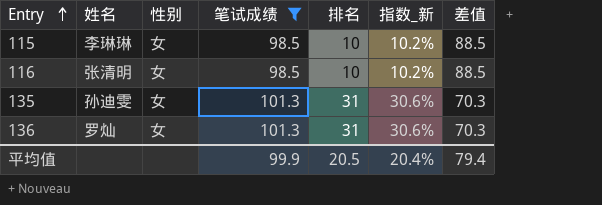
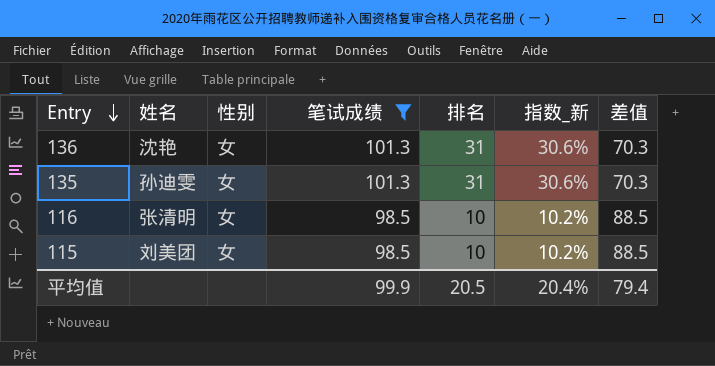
row order: Entry ascending -> Entry descending
136 | 姓名: 罗灿 -> 沈艳
115 | 姓名: 李琳琳 -> 刘美团

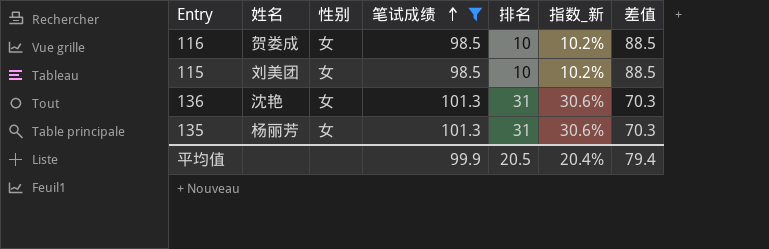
row order: Entry descending -> 笔试成绩 ascending
116 | 姓名: 张清明 -> 贺娄成
135 | 姓名: 孙迪雯 -> 杨丽芳

